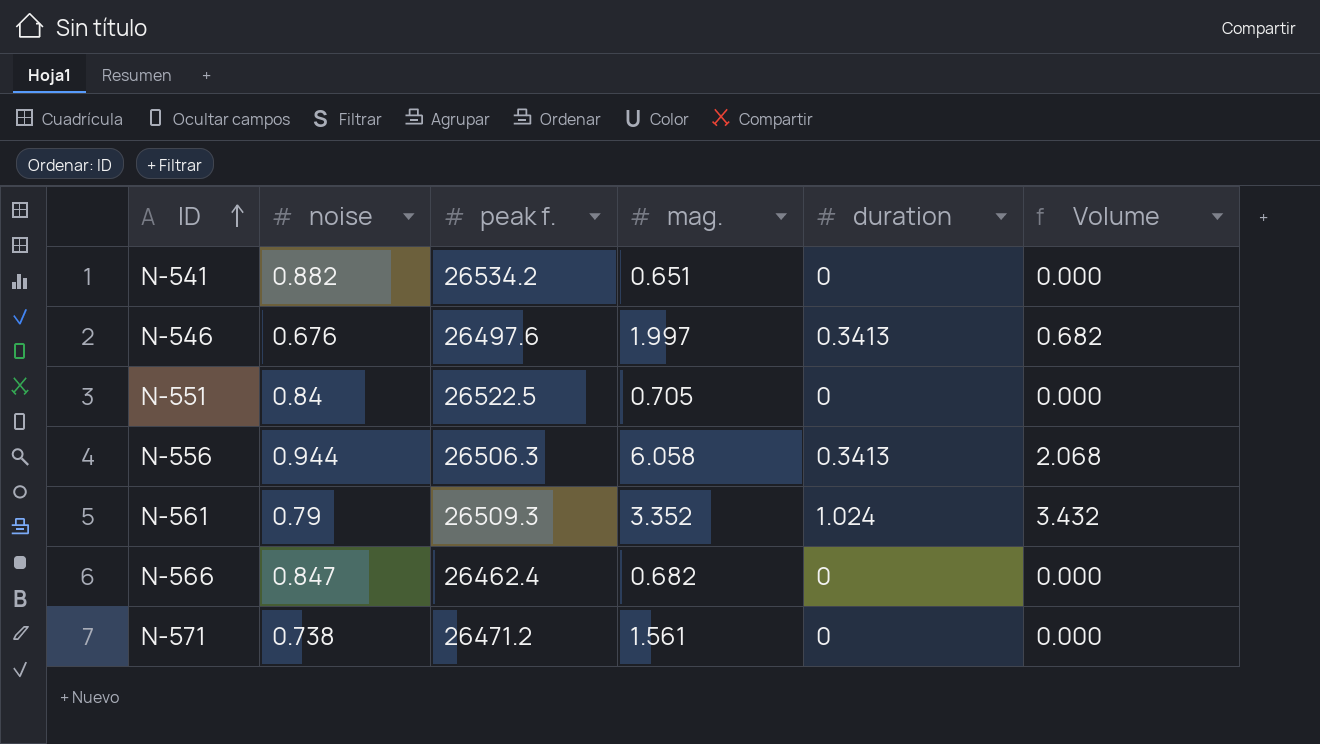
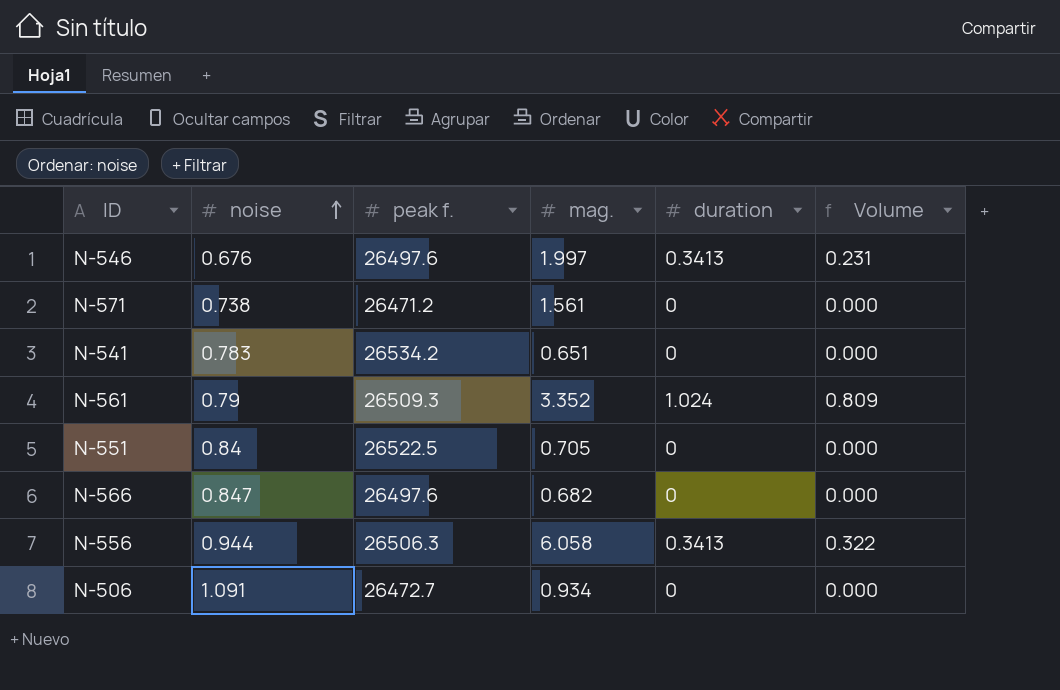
row order: ID ascending -> noise ascending
column Volume | formula: [mag.] * [duration] -> [noise] * [duration]
N-541 | noise: 0.882 -> 0.783
N-566 | peak f.: 26462.4 -> 26497.6
row N-506: none -> 1.091 | 26472.7 | 0.934 | 0 | 0.000

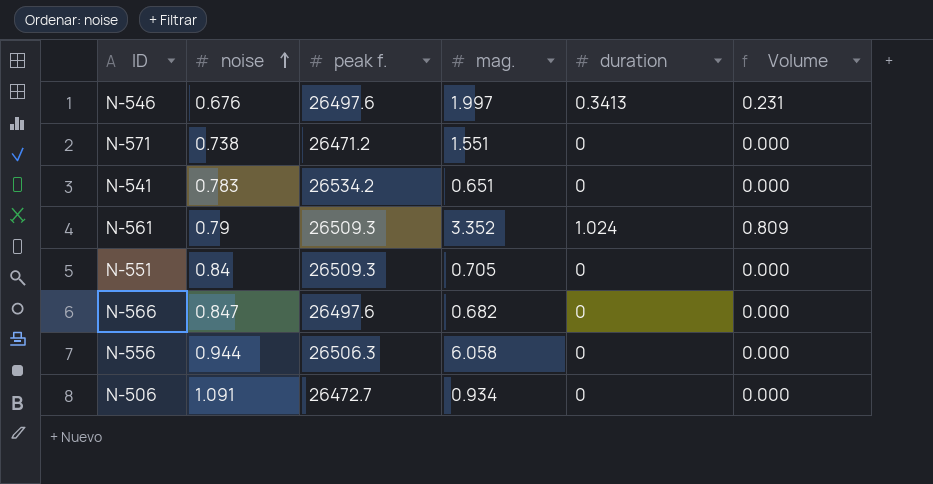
N-571 | mag.: 1.561 -> 1.551
N-551 | peak f.: 26522.5 -> 26509.3
N-556 | duration: 0.3413 -> 0
N-556 | Volume: 0.322 -> 0.000

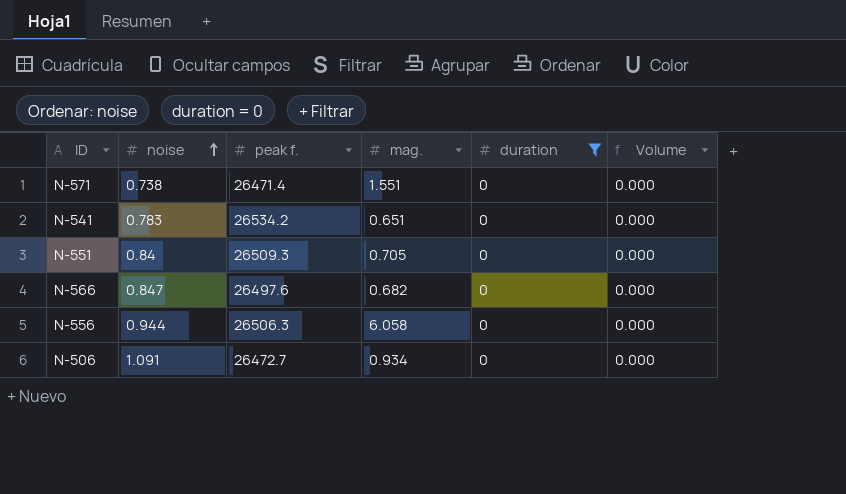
filter: none -> duration = 0
N-571 | peak f.: 26471.2 -> 26471.4

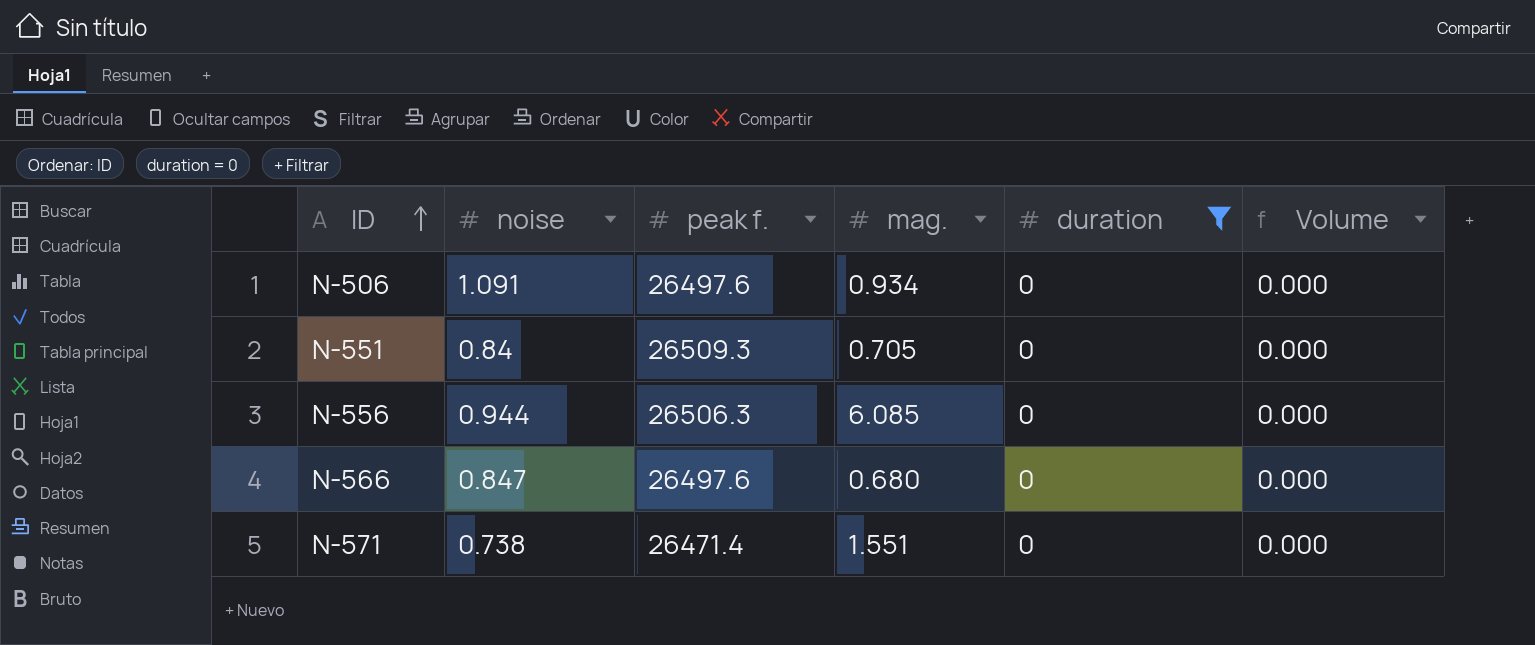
row order: noise ascending -> ID ascending
row N-541: 0.783 | 26534.2 | 0.651 | 0 | 0.000 -> none
N-506 | peak f.: 26472.7 -> 26497.6
N-556 | mag.: 6.058 -> 6.085
N-566 | mag.: 0.682 -> 0.680

